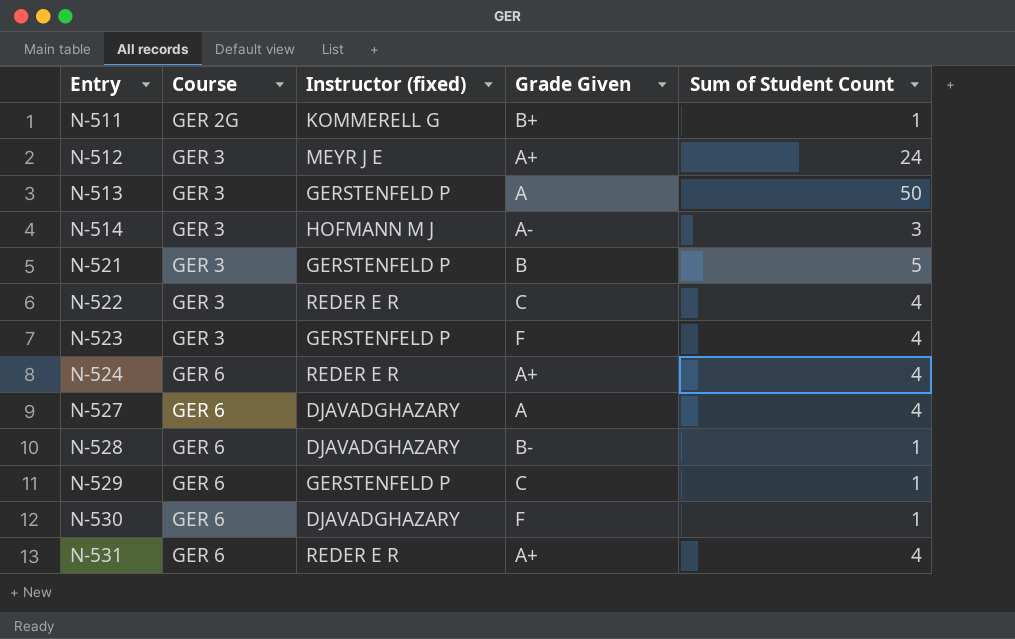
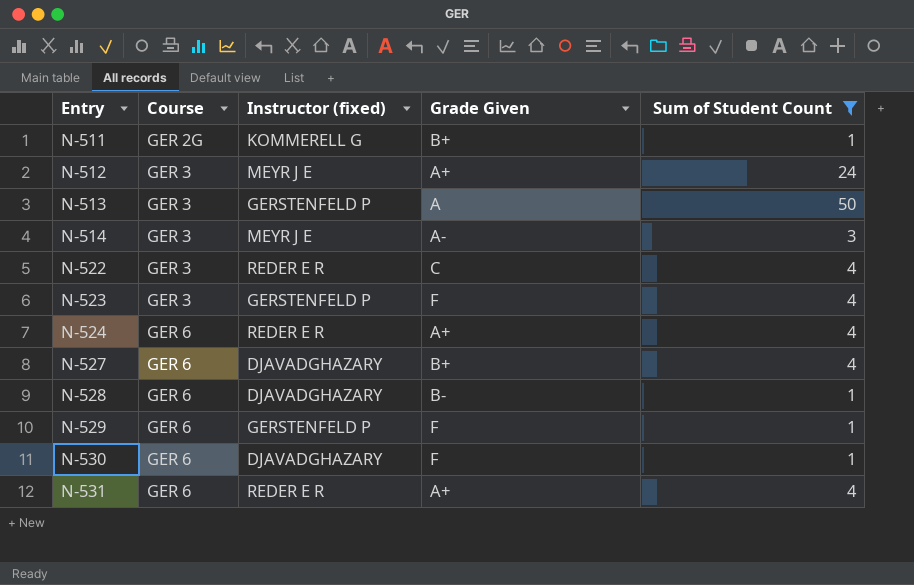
filter: none -> Sum of Student Count != 5
N-514 | Instructor (fixed): HOFMANN M J -> MEYR J E
N-527 | Grade Given: A -> B+
N-529 | Grade Given: C -> F

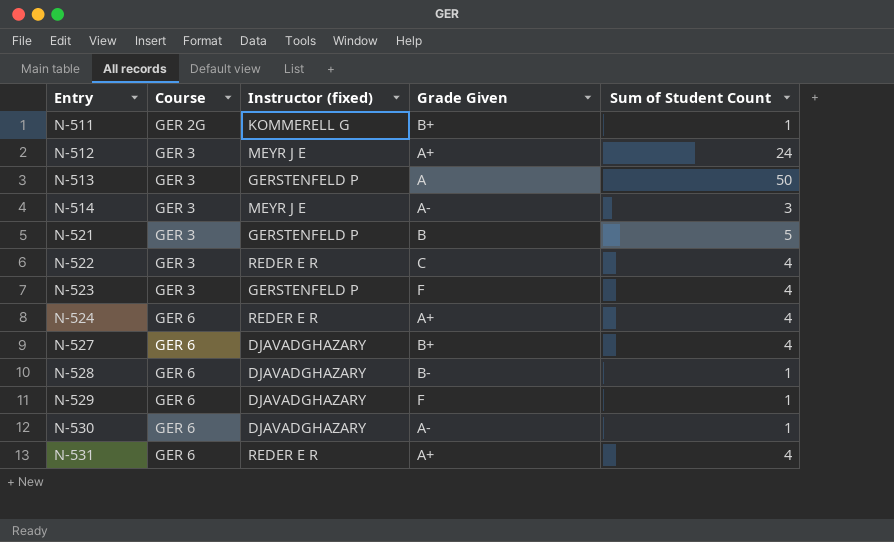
filter: Sum of Student Count != 5 -> none
N-529 | Instructor (fixed): GERSTENFELD P -> DJAVADGHAZARY
N-530 | Grade Given: F -> A-

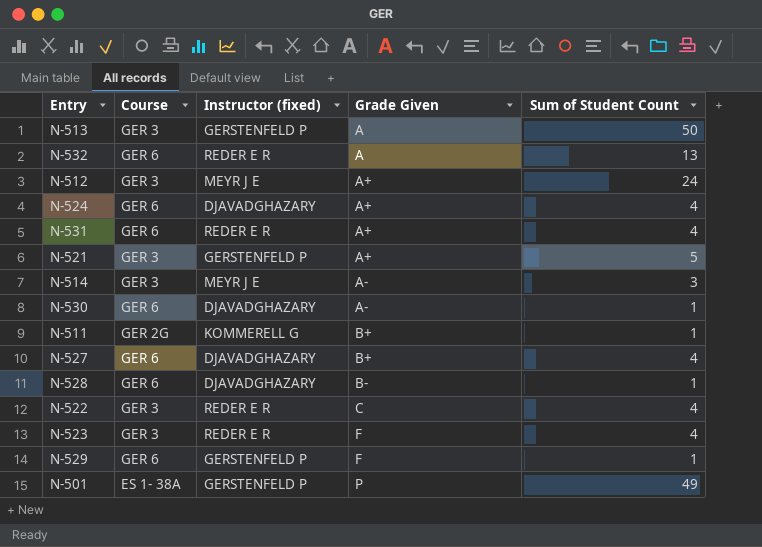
row order: Entry ascending -> Grade Given ascending
row N-532: none -> GER 6 | REDER E R | A | 13
N-524 | Instructor (fixed): REDER E R -> DJAVADGHAZARY
N-521 | Grade Given: B -> A+
N-523 | Instructor (fixed): GERSTENFELD P -> REDER E R
N-529 | Instructor (fixed): DJAVADGHAZARY -> GERSTENFELD P
row N-501: none -> ES 1- 38A | GERSTENFELD P | P | 49

